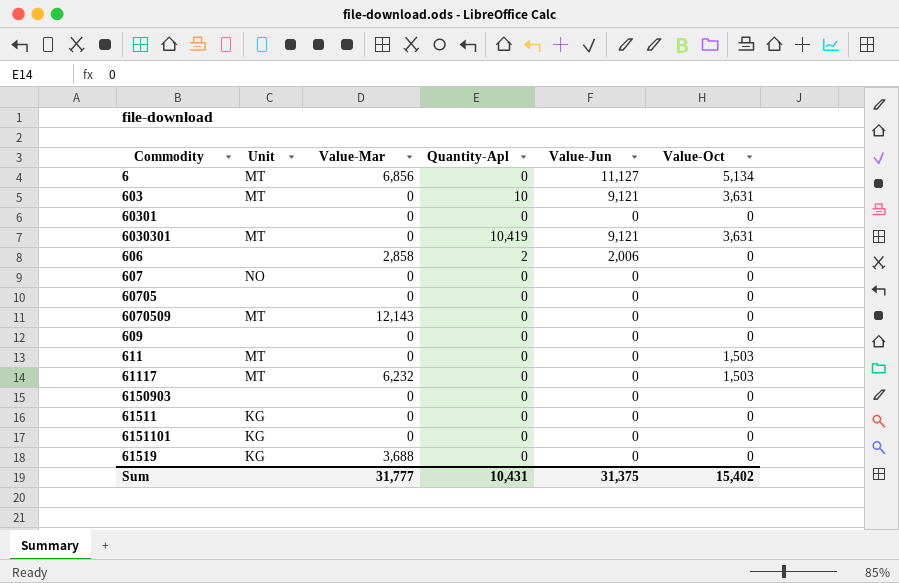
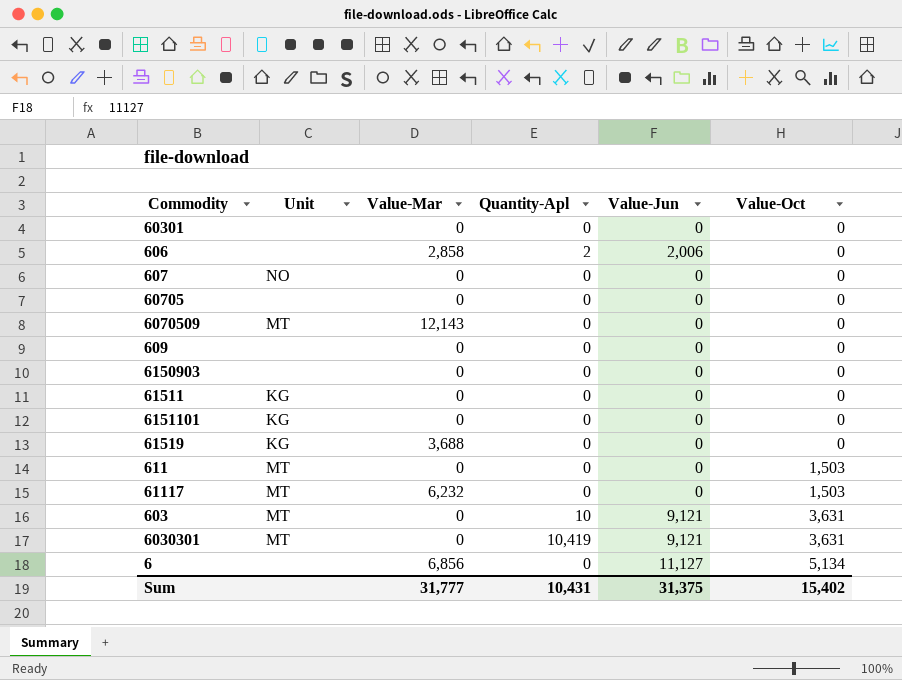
row order: none -> Value-Oct ascending
6 | Unit: MT -> none

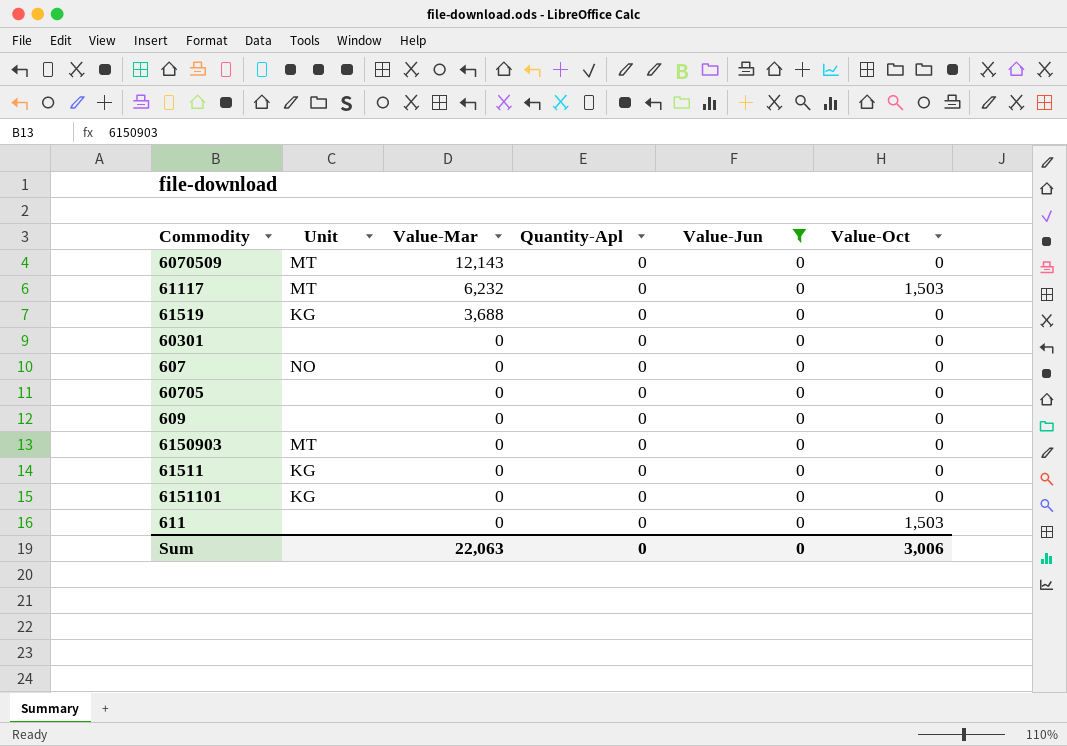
filter: none -> Value-Jun = 0
row order: Value-Oct ascending -> Value-Mar descending
6150903 | Unit: none -> MT
611 | Unit: MT -> none
Sum | Value-Mar: 31,777 -> 22,063
Sum | Quantity-Apl: 10,431 -> 0
Sum | Value-Jun: 31,375 -> 0
Sum | Value-Oct: 15,402 -> 3,006

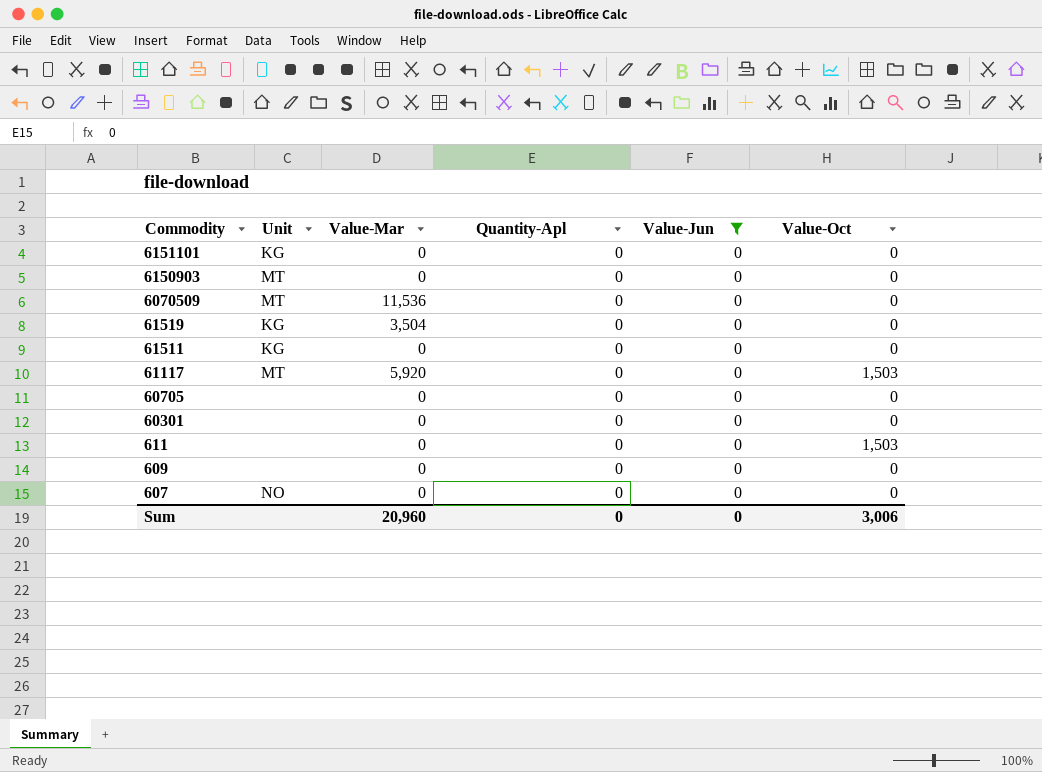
row order: Value-Mar descending -> Commodity descending
6070509 | Value-Mar: 12,143 -> 11,536
61519 | Value-Mar: 3,688 -> 3,504
61117 | Value-Mar: 6,232 -> 5,920
Sum | Value-Mar: 22,063 -> 20,960

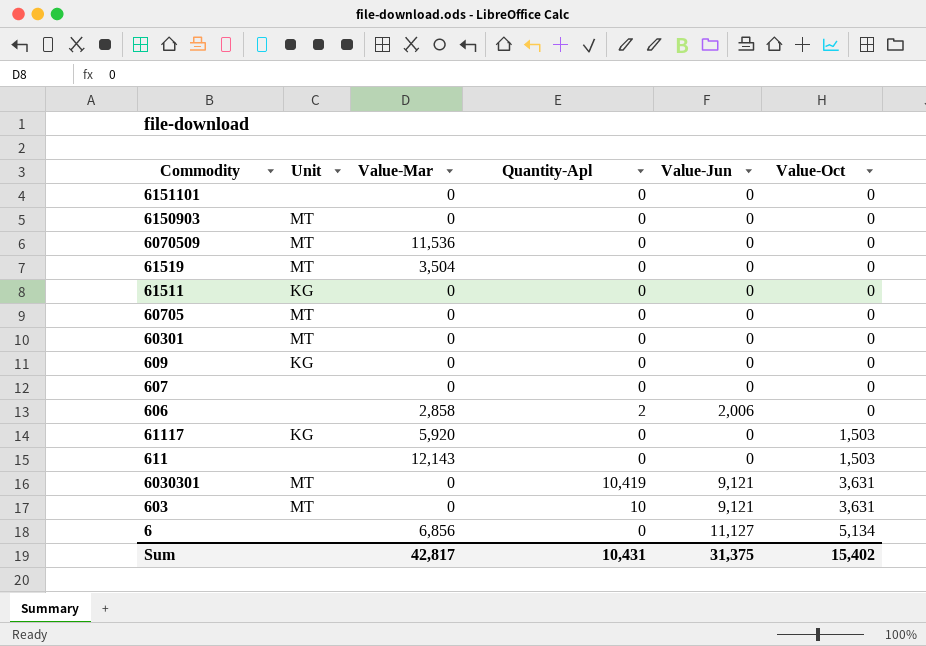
filter: Value-Jun = 0 -> none
row order: Commodity descending -> Value-Oct ascending
6151101 | Unit: KG -> none
61519 | Unit: KG -> MT
60705 | Unit: none -> MT
60301 | Unit: none -> MT
609 | Unit: none -> KG
607 | Unit: NO -> none
61117 | Unit: MT -> KG
611 | Value-Mar: 0 -> 12,143
Sum | Value-Mar: 20,960 -> 42,817
Sum | Quantity-Apl: 0 -> 10,431
Sum | Value-Jun: 0 -> 31,375
Sum | Value-Oct: 3,006 -> 15,402

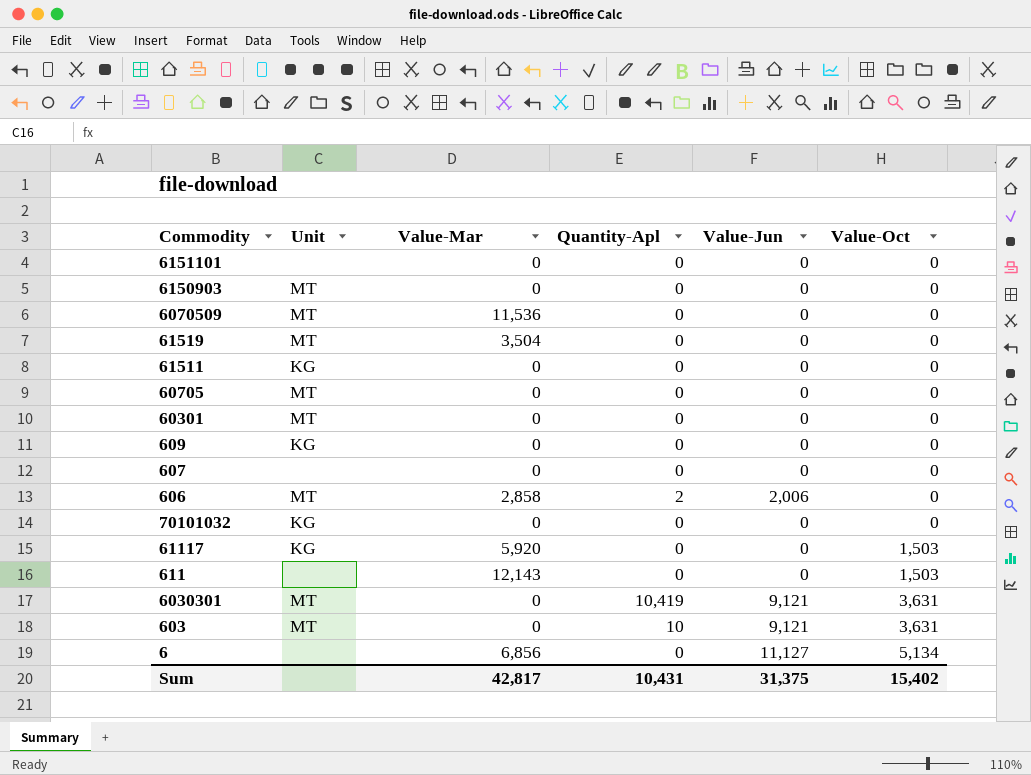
606 | Unit: none -> MT
row 70101032: none -> KG | 0 | 0 | 0 | 0

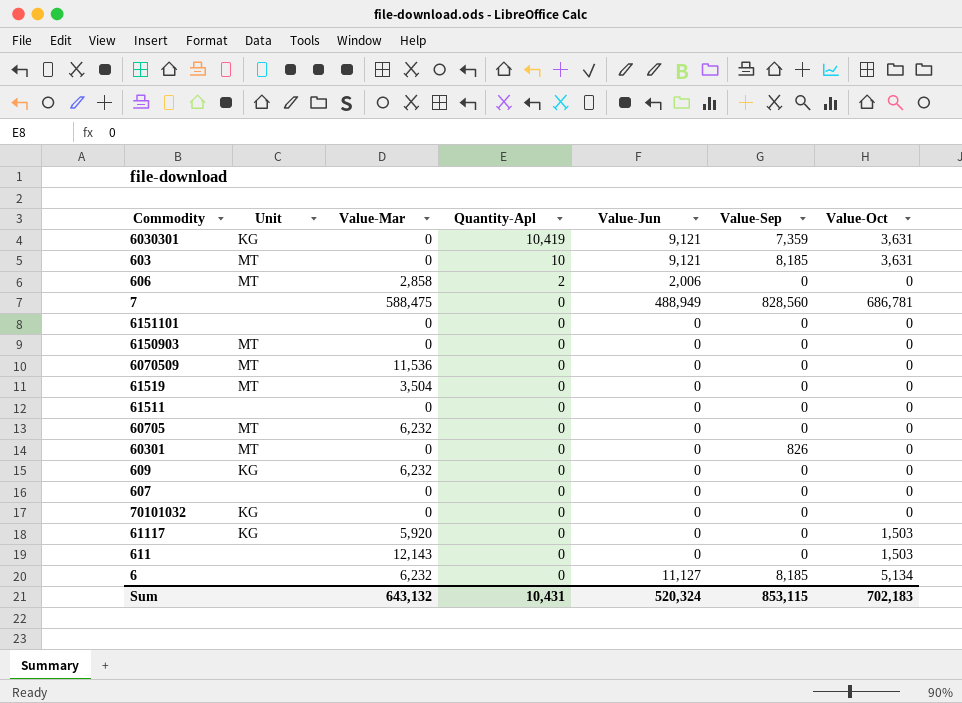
row order: Value-Oct ascending -> Quantity-Apl descending
column Value-Sep | position: none -> 6
6030301 | Unit: MT -> KG
row 7: none -> none | 588,475 | 0 | 488,949 | 828,560 | 686,781
61511 | Unit: KG -> none
60705 | Value-Mar: 0 -> 6,232
609 | Value-Mar: 0 -> 6,232
6 | Value-Mar: 6,856 -> 6,232
Sum | Value-Mar: 42,817 -> 643,132
Sum | Value-Jun: 31,375 -> 520,324
Sum | Value-Oct: 15,402 -> 702,183

